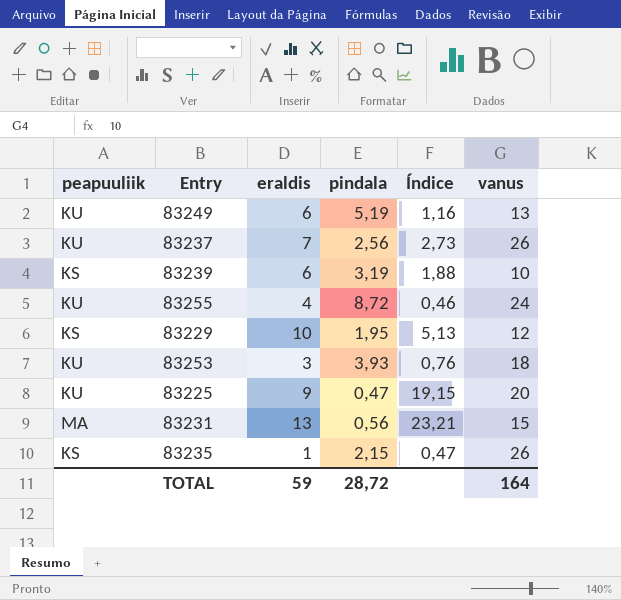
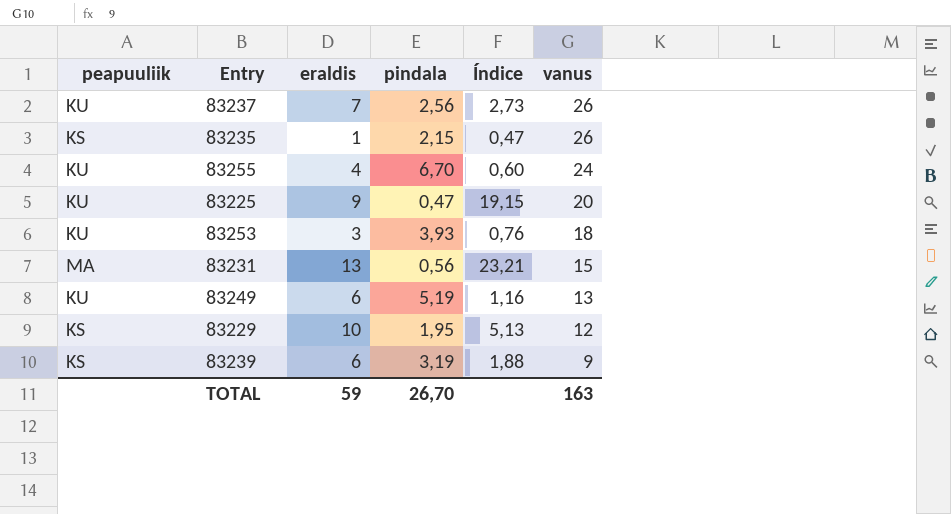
row order: none -> vanus descending
83255 | pindala: 8,72 -> 6,70
83255 | Índice: 0,46 -> 0,60
83239 | vanus: 10 -> 9
TOTAL | pindala: 28,72 -> 26,70
TOTAL | vanus: 164 -> 163

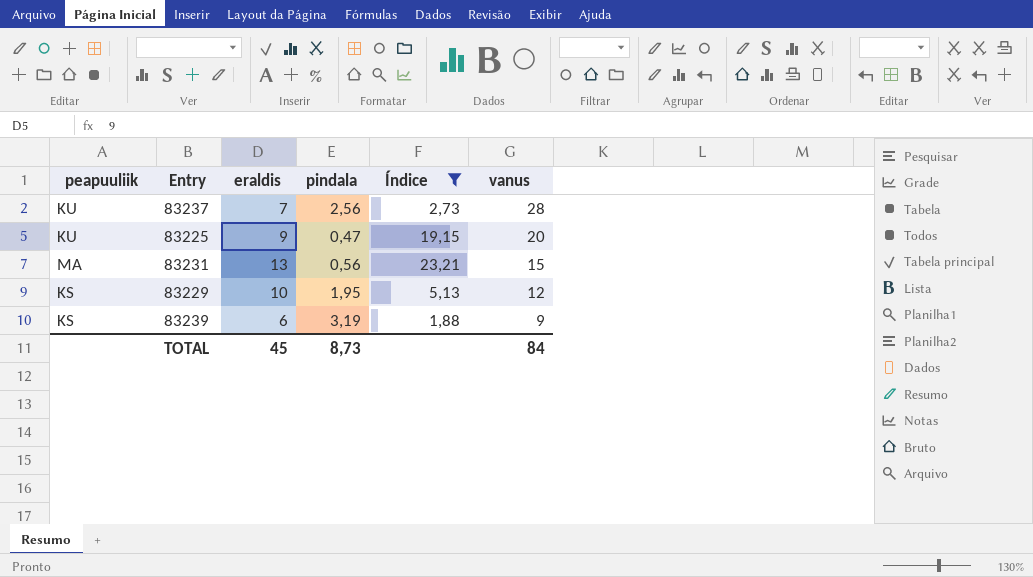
filter: none -> Índice >= 1,88
83237 | vanus: 26 -> 28
TOTAL | eraldis: 59 -> 45
TOTAL | pindala: 26,70 -> 8,73
TOTAL | vanus: 163 -> 84

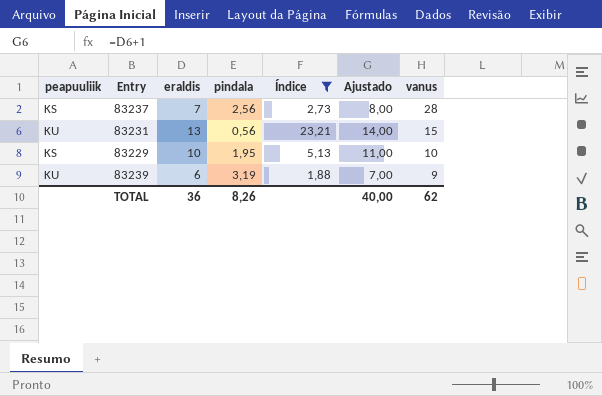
column Ajustado | formula: none -> [eraldis] + 1
row 83225: KU | 9 | 0,47 | 19,15 | 20 -> none
83237 | peapuuliik: KU -> KS
83231 | peapuuliik: MA -> KU
83229 | vanus: 12 -> 10
83239 | peapuuliik: KS -> KU
TOTAL | eraldis: 45 -> 36
TOTAL | pindala: 8,73 -> 8,26
TOTAL | vanus: 84 -> 62

